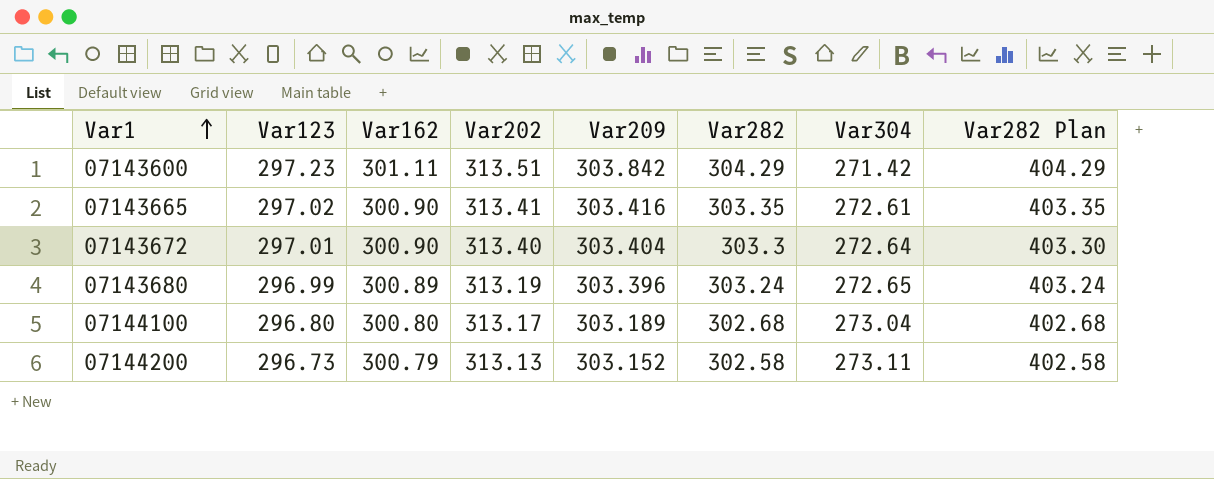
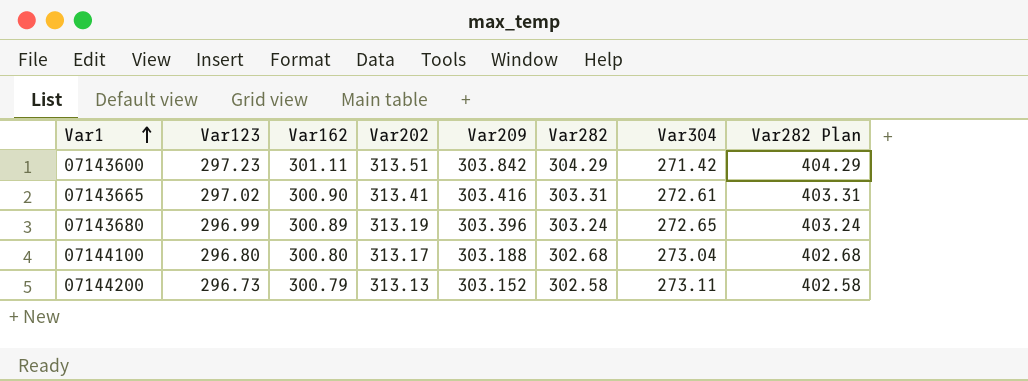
row 07143672: 297.01 | 300.90 | 313.40 | 303.404 | 303.3 | 272.64 | 403.30 -> none
07143665 | Var282: 303.35 -> 303.31
07143665 | Var282 Plan: 403.35 -> 403.31
07144100 | Var209: 303.189 -> 303.188

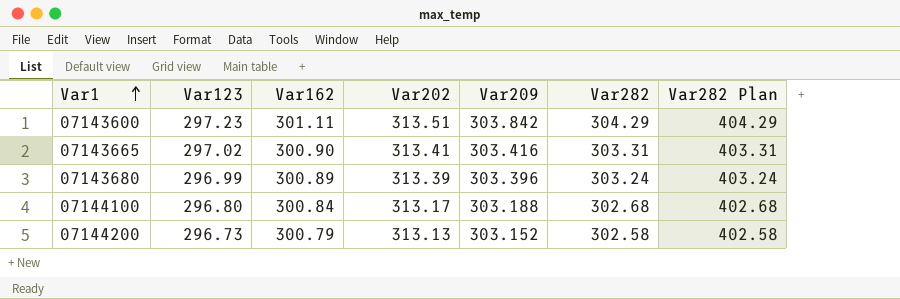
column Var304 | position: 7 -> none
07143680 | Var202: 313.19 -> 313.39
07144100 | Var162: 300.80 -> 300.84

